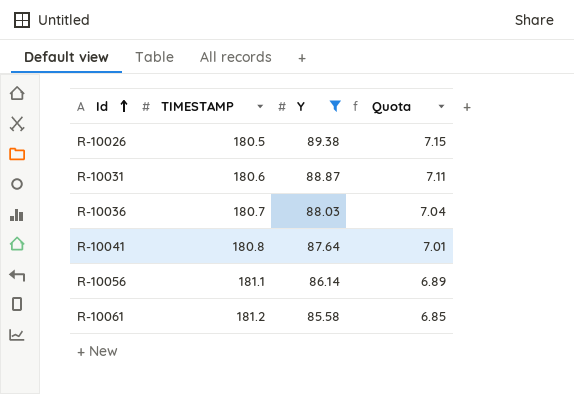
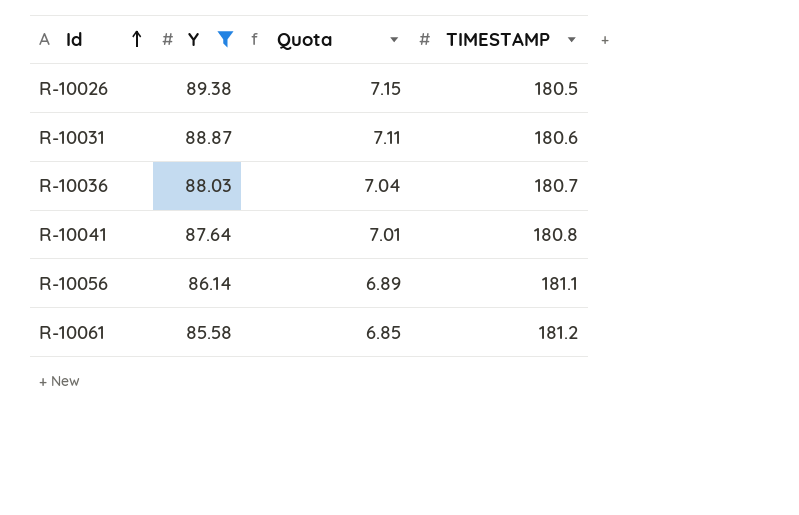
column TIMESTAMP | position: 2 -> 4

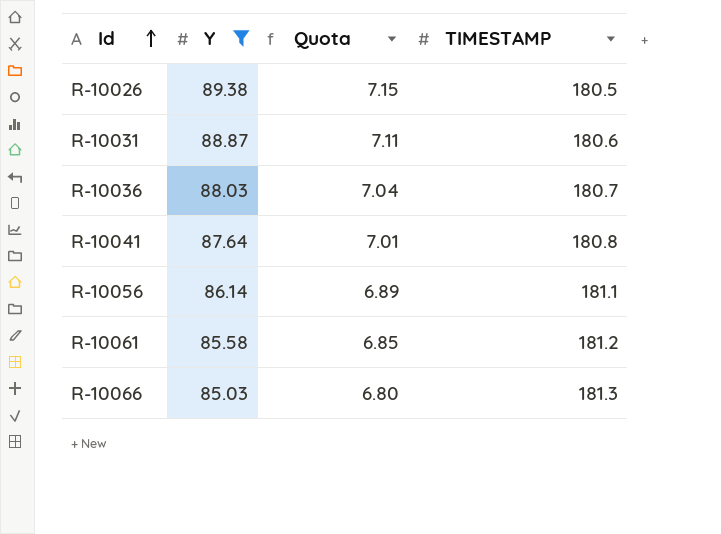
row R-10066: none -> 85.03 | 6.80 | 181.3

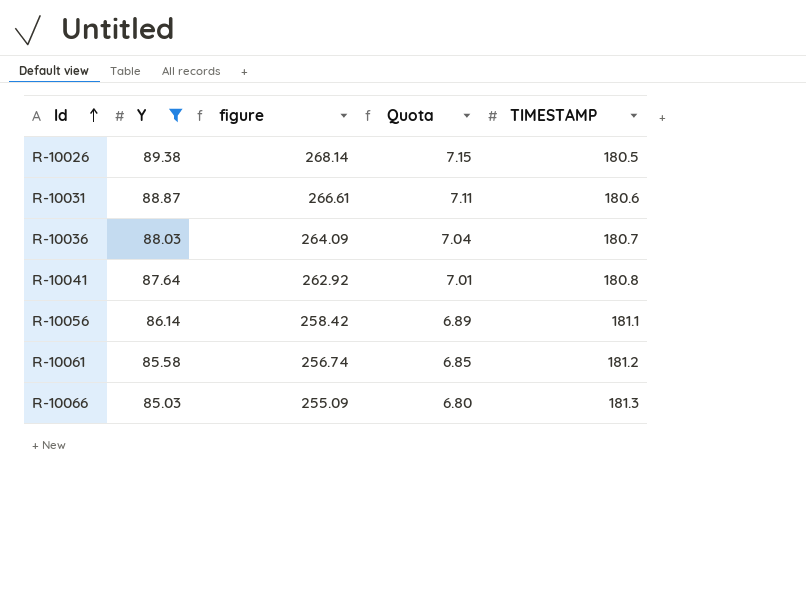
column figure | formula: none -> [Y] * 3

